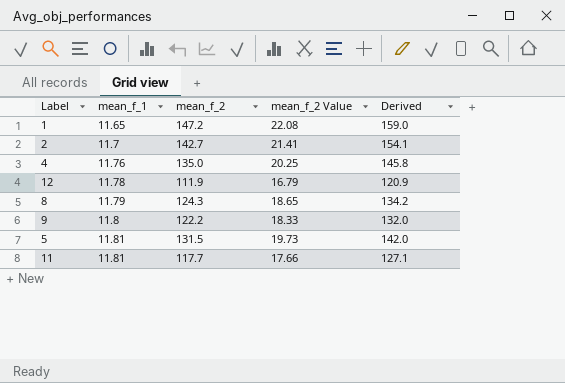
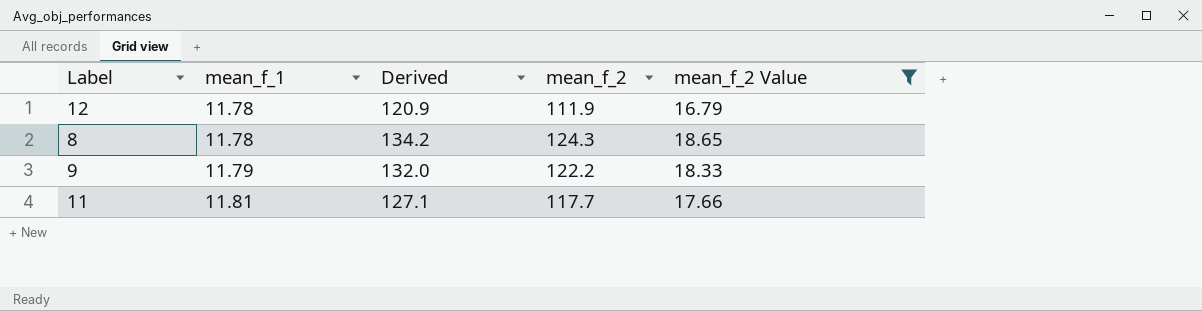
filter: none -> mean_f_2 Value <= 18.65
column Derived | position: 5 -> 3
8 | mean_f_1: 11.79 -> 11.78
9 | mean_f_1: 11.8 -> 11.79

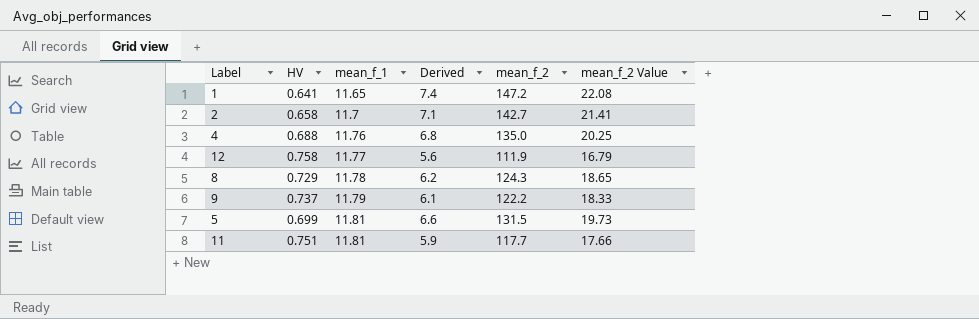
filter: mean_f_2 Value <= 18.65 -> none
column HV | position: none -> 2
column Derived | formula: [mean_f_2] * 1.08 -> [mean_f_2] * 0.05
12 | mean_f_1: 11.78 -> 11.77

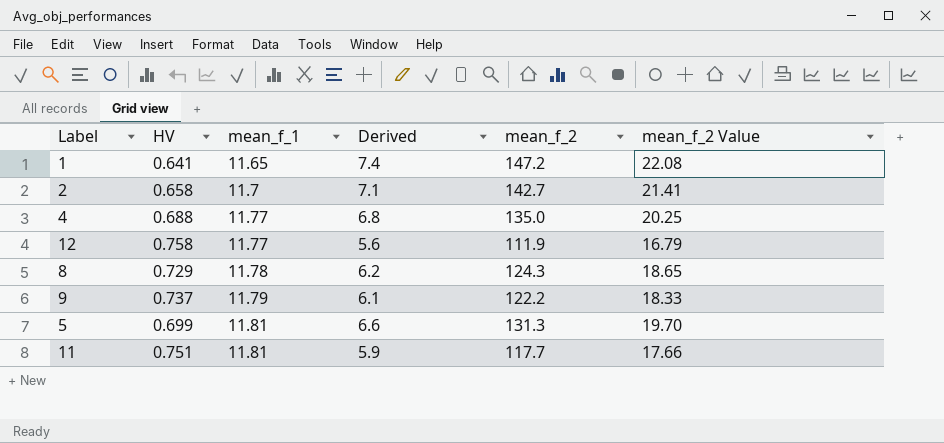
4 | mean_f_1: 11.76 -> 11.77
5 | mean_f_2: 131.5 -> 131.3
5 | mean_f_2 Value: 19.73 -> 19.70

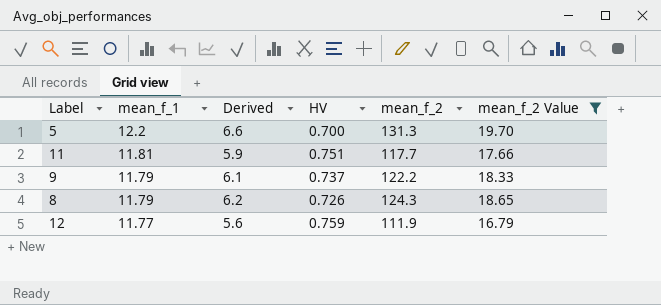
filter: none -> mean_f_2 Value <= 19.70
row order: mean_f_1 ascending -> mean_f_1 descending
column HV | position: 2 -> 4
5 | mean_f_1: 11.81 -> 12.2
5 | HV: 0.699 -> 0.700
8 | mean_f_1: 11.78 -> 11.79
8 | HV: 0.729 -> 0.726
12 | HV: 0.758 -> 0.759

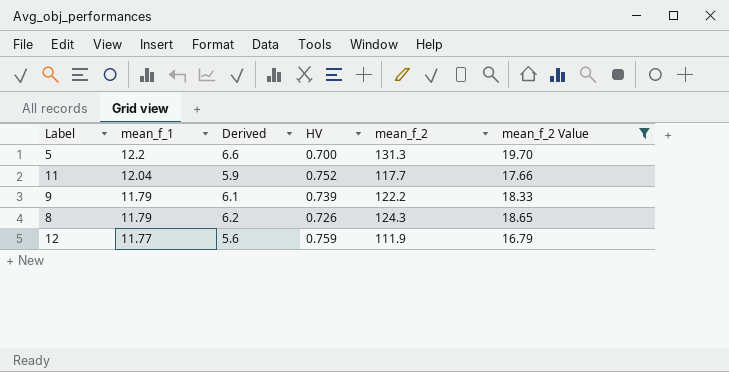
11 | mean_f_1: 11.81 -> 12.04
11 | HV: 0.751 -> 0.752
9 | HV: 0.737 -> 0.739

